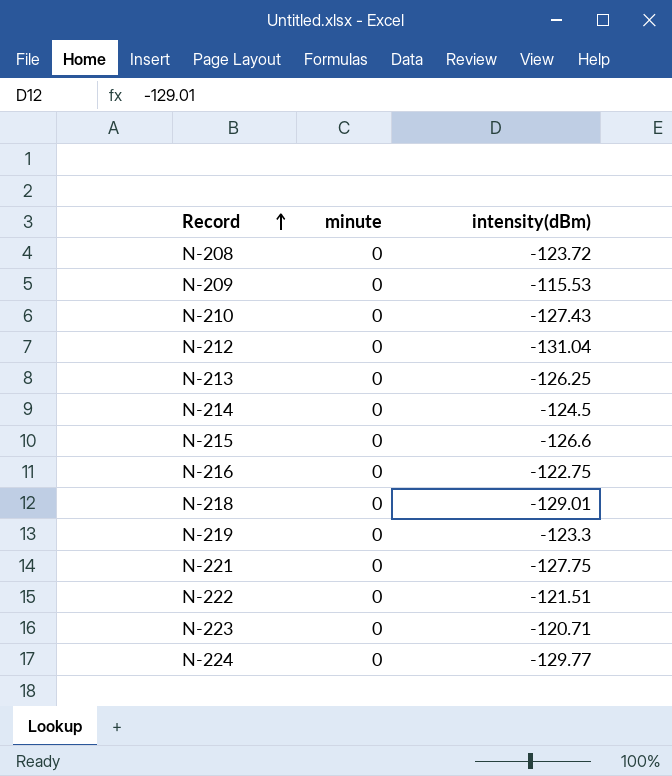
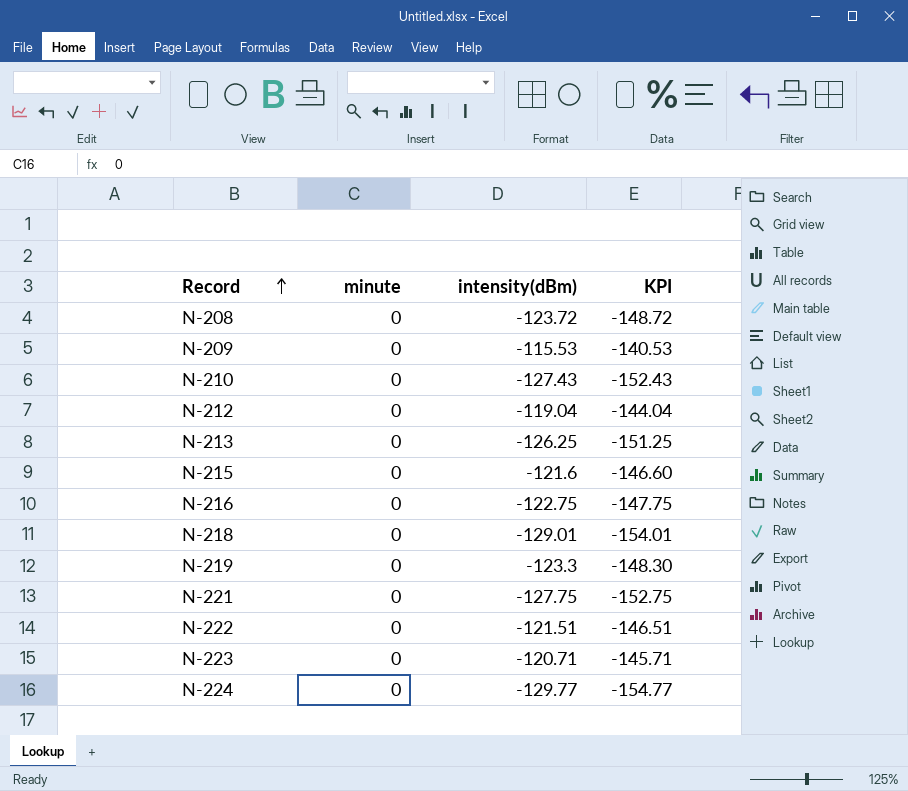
column KPI | formula: none -> [intensity(dBm)] - 25
row N-214: 0 | -124.5 -> none
N-212 | intensity(dBm): -131.04 -> -119.04
N-215 | intensity(dBm): -126.6 -> -121.6

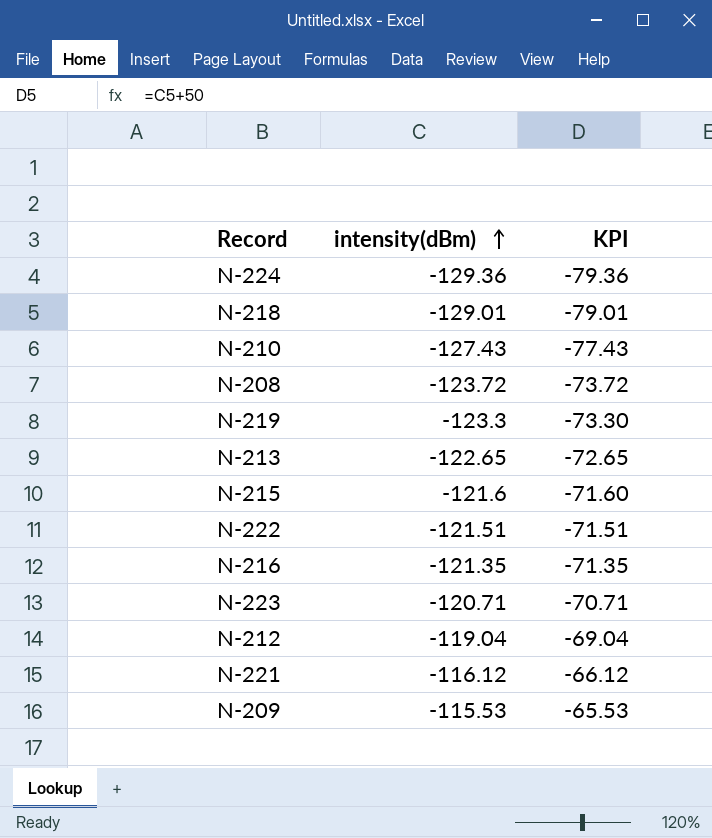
row order: Record ascending -> intensity(dBm) ascending
column minute | position: 2 -> none
column KPI | formula: [intensity(dBm)] - 25 -> [intensity(dBm)] + 50
N-224 | intensity(dBm): -129.77 -> -129.36
N-213 | intensity(dBm): -126.25 -> -122.65
N-216 | intensity(dBm): -122.75 -> -121.35
N-221 | intensity(dBm): -127.75 -> -116.12

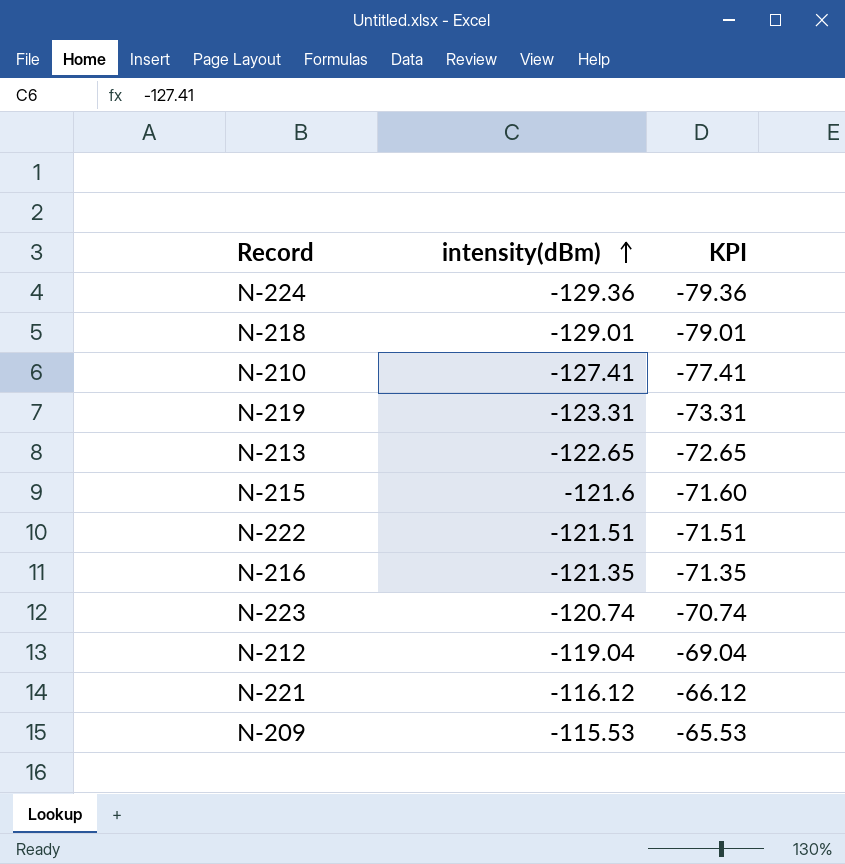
row N-208: -123.72 | -73.72 -> none
N-210 | intensity(dBm): -127.43 -> -127.41
N-210 | KPI: -77.43 -> -77.41
N-219 | intensity(dBm): -123.3 -> -123.31
N-219 | KPI: -73.30 -> -73.31
N-223 | intensity(dBm): -120.71 -> -120.74
N-223 | KPI: -70.71 -> -70.74

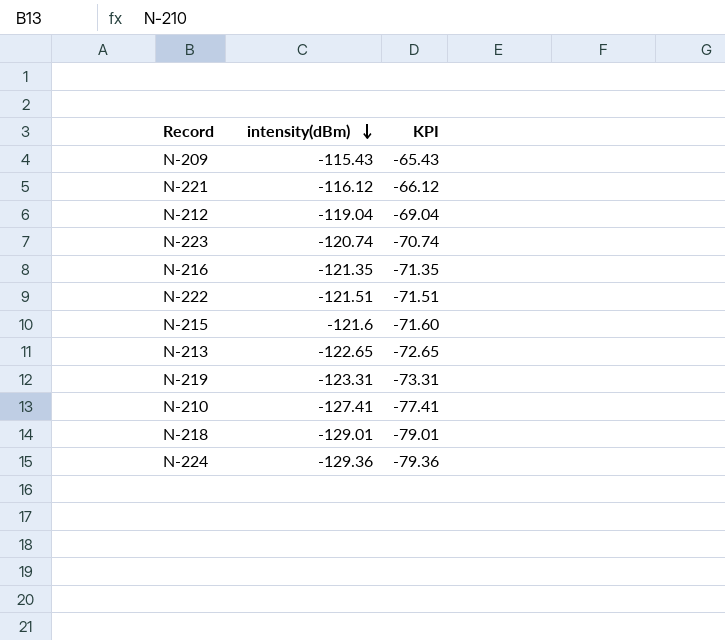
row order: intensity(dBm) ascending -> intensity(dBm) descending
N-209 | intensity(dBm): -115.53 -> -115.43
N-209 | KPI: -65.53 -> -65.43

